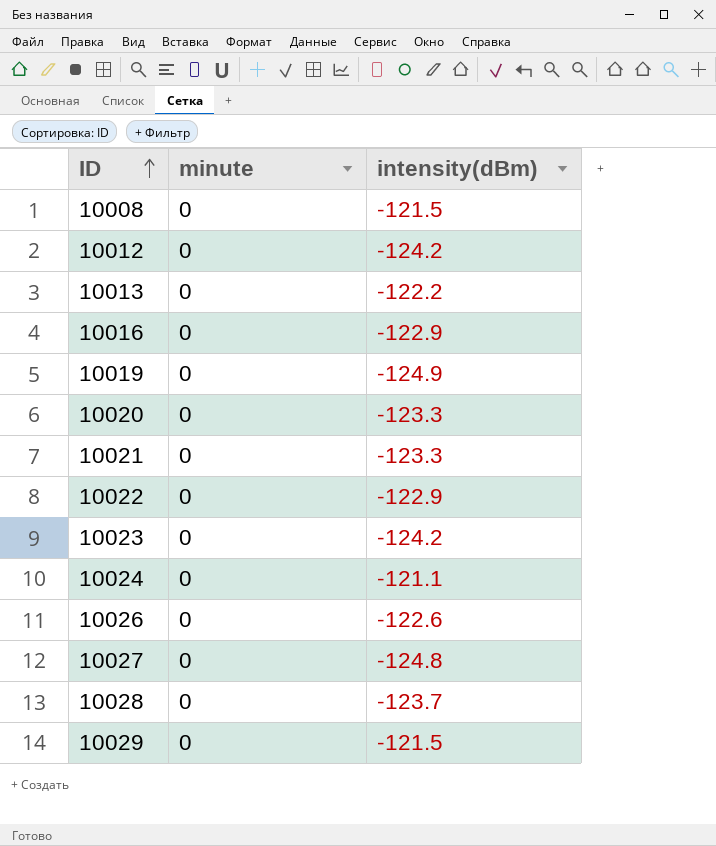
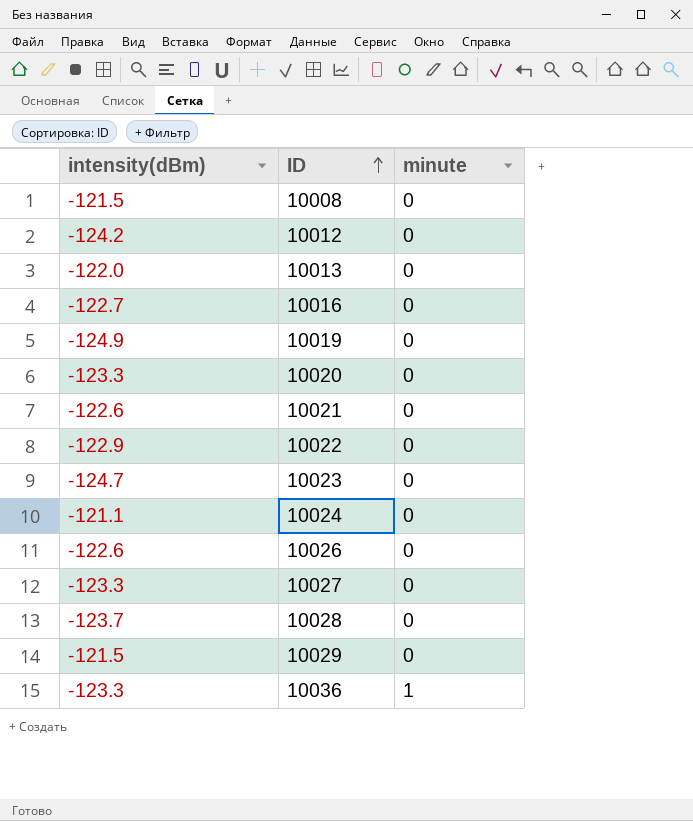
column intensity(dBm) | position: 3 -> 1
10013 | intensity(dBm): -122.2 -> -122.0
10016 | intensity(dBm): -122.9 -> -122.7
10021 | intensity(dBm): -123.3 -> -122.6
10023 | intensity(dBm): -124.2 -> -124.7
10027 | intensity(dBm): -124.8 -> -123.3
row 10036: none -> -123.3 | 1

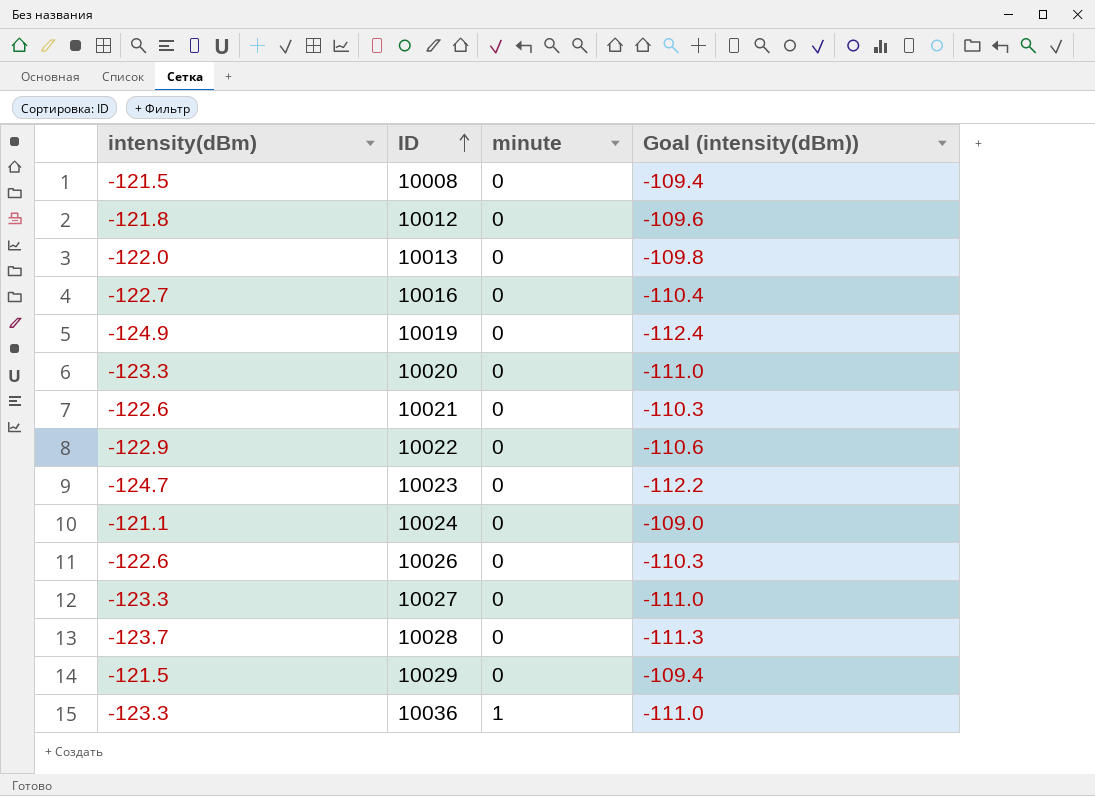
column Goal (intensity(dBm)) | formula: none -> [intensity(dBm)] * 0.9
10012 | intensity(dBm): -124.2 -> -121.8

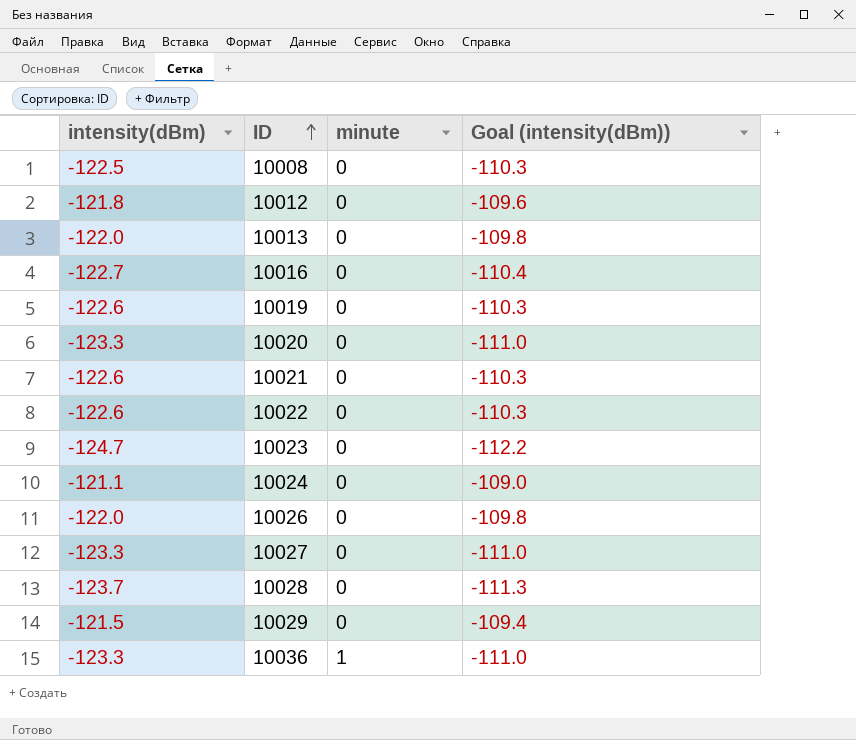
10008 | intensity(dBm): -121.5 -> -122.5
10008 | Goal (intensity(dBm)): -109.4 -> -110.3
10019 | intensity(dBm): -124.9 -> -122.6
10019 | Goal (intensity(dBm)): -112.4 -> -110.3
10022 | intensity(dBm): -122.9 -> -122.6
10022 | Goal (intensity(dBm)): -110.6 -> -110.3
10026 | intensity(dBm): -122.6 -> -122.0
10026 | Goal (intensity(dBm)): -110.3 -> -109.8

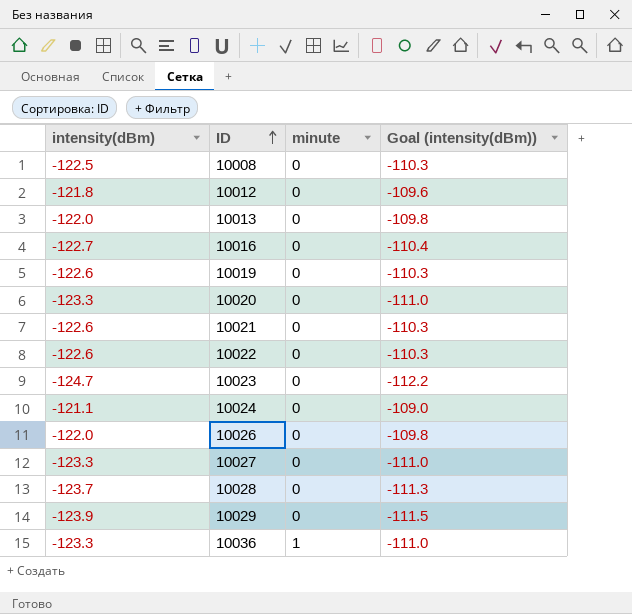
10029 | intensity(dBm): -121.5 -> -123.9
10029 | Goal (intensity(dBm)): -109.4 -> -111.5

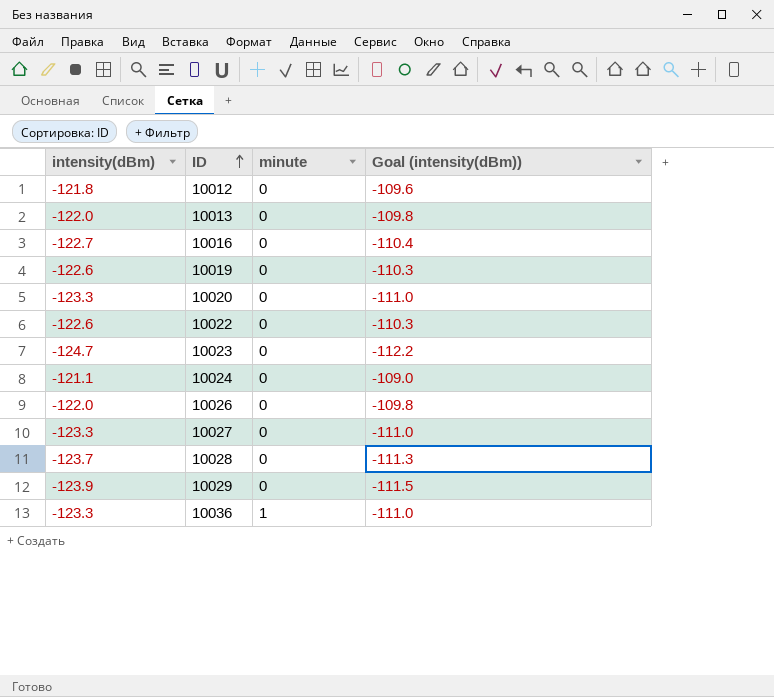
row 10008: -122.5 | 0 | -110.3 -> none
row 10021: -122.6 | 0 | -110.3 -> none

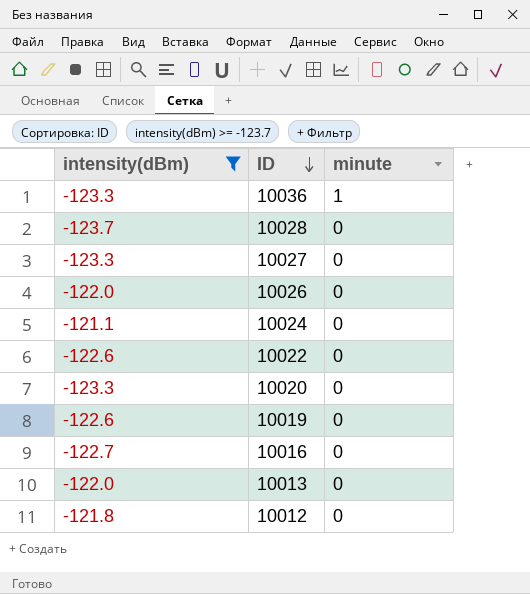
filter: none -> intensity(dBm) >= -123.7
row order: ID ascending -> ID descending
column Goal (intensity(dBm)) | formula: [intensity(dBm)] * 0.9 -> none

